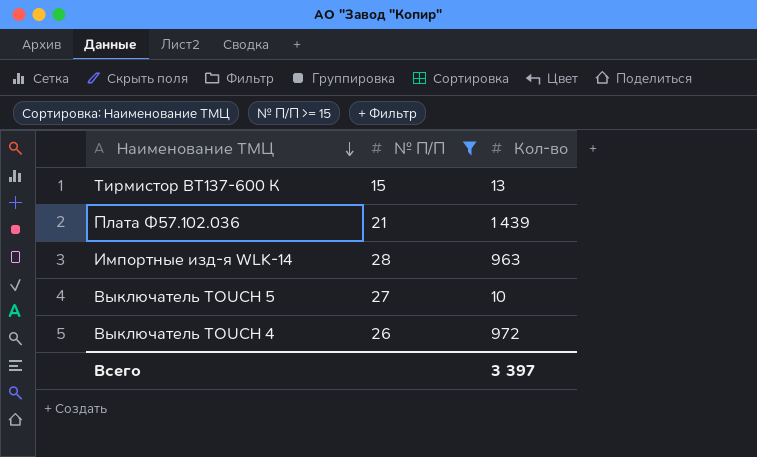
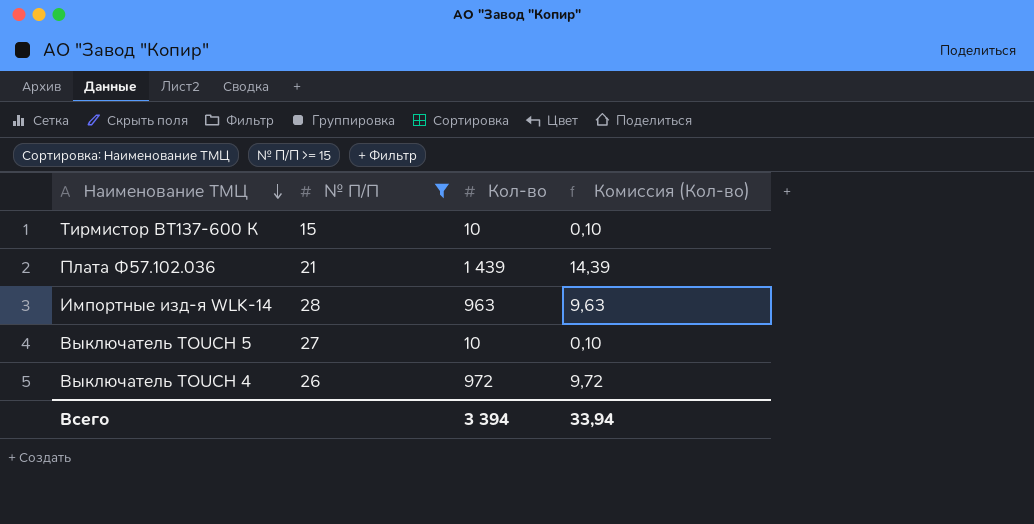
column Комиссия (Кол-во) | formula: none -> [Кол-во] * 0,01
Тирмистор ВТ137-600 К | Кол-во: 13 -> 10
Всего | Кол-во: 3 397 -> 3 394

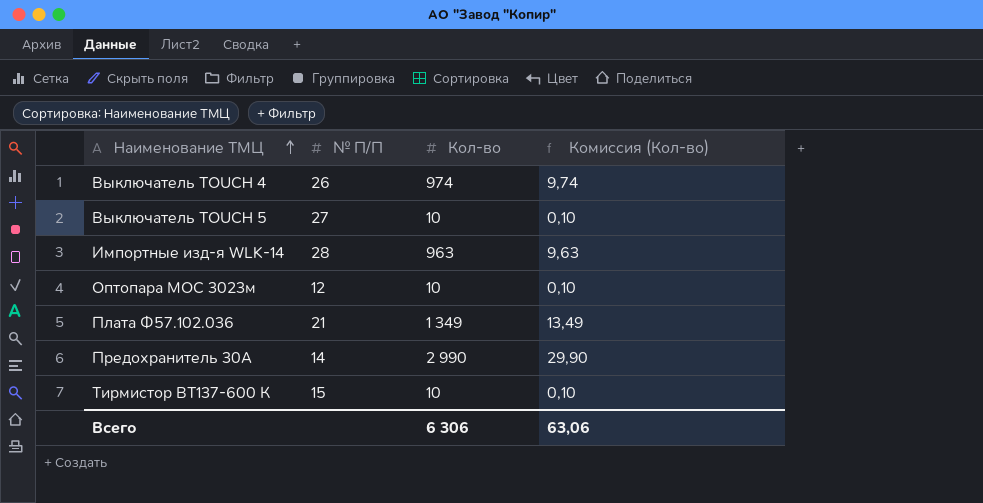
filter: № П/П >= 15 -> none
row order: Наименование ТМЦ descending -> Наименование ТМЦ ascending
Выключатель TOUCH 4 | Кол-во: 972 -> 974
Выключатель TOUCH 4 | Комиссия (Кол-во): 9,72 -> 9,74
Плата Ф57.102.036 | Кол-во: 1 439 -> 1 349
Плата Ф57.102.036 | Комиссия (Кол-во): 14,39 -> 13,49
Всего | Кол-во: 3 394 -> 6 306
Всего | Комиссия (Кол-во): 33,94 -> 63,06

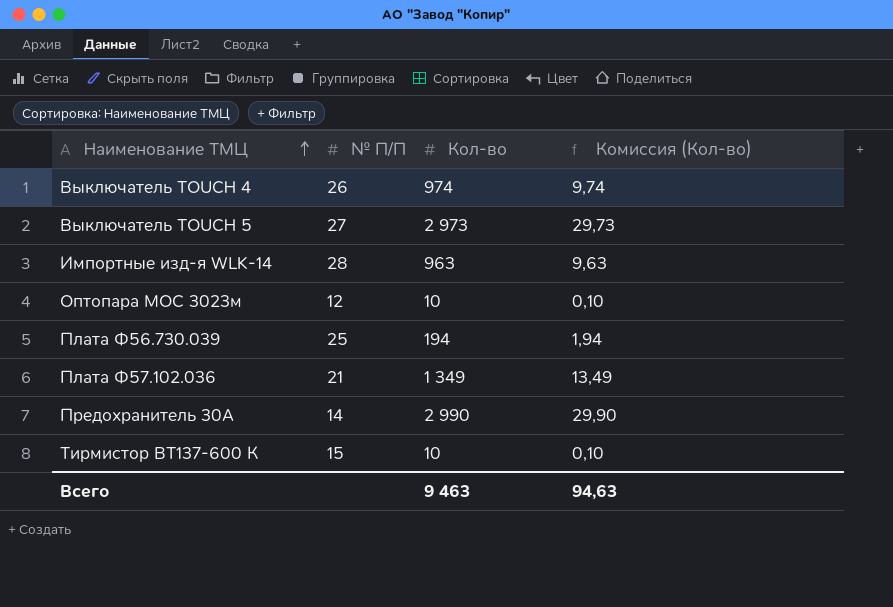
Выключатель TOUCH 5 | Кол-во: 10 -> 2 973
Выключатель TOUCH 5 | Комиссия (Кол-во): 0,10 -> 29,73
row Плата Ф56.730.039: none -> 25 | 194 | 1,94
Всего | Кол-во: 6 306 -> 9 463
Всего | Комиссия (Кол-во): 63,06 -> 94,63

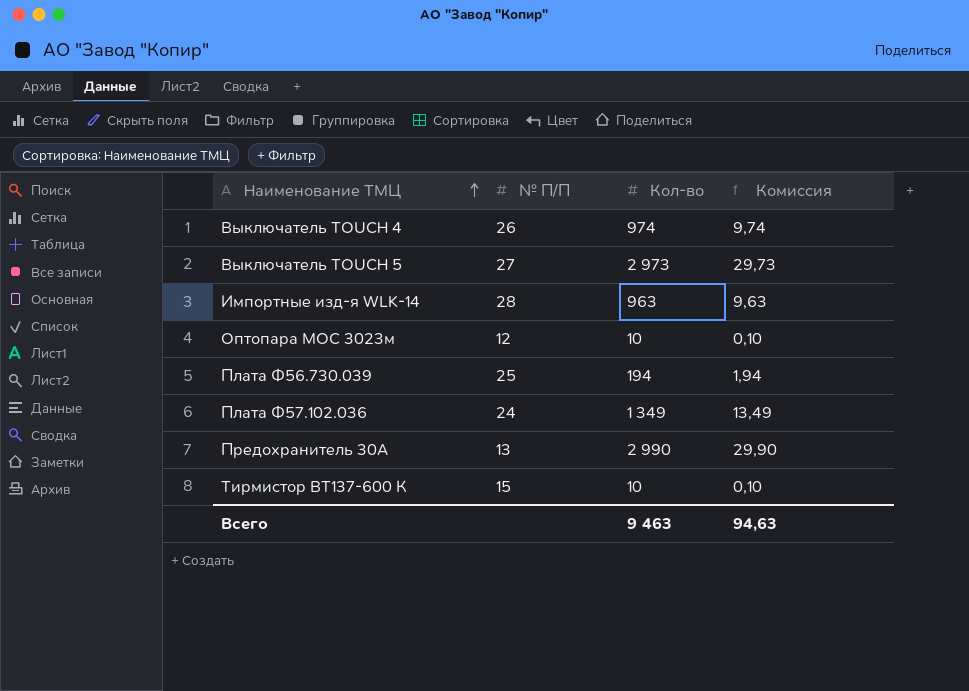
column name: Комиссия (Кол-во) -> Комиссия
Плата Ф57.102.036 | № П/П: 21 -> 24
Предохранитель 30А | № П/П: 14 -> 13

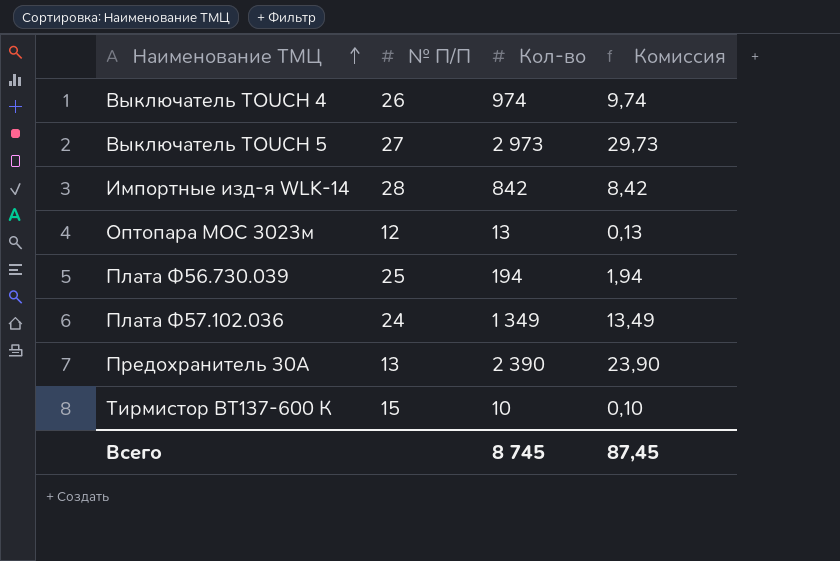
Импортные изд-я WLK-14 | Кол-во: 963 -> 842
Импортные изд-я WLK-14 | Комиссия: 9,63 -> 8,42
Оптопара МОС 3023м | Кол-во: 10 -> 13
Оптопара МОС 3023м | Комиссия: 0,10 -> 0,13
Предохранитель 30А | Кол-во: 2 990 -> 2 390
Предохранитель 30А | Комиссия: 29,90 -> 23,90
Всего | Кол-во: 9 463 -> 8 745
Всего | Комиссия: 94,63 -> 87,45

